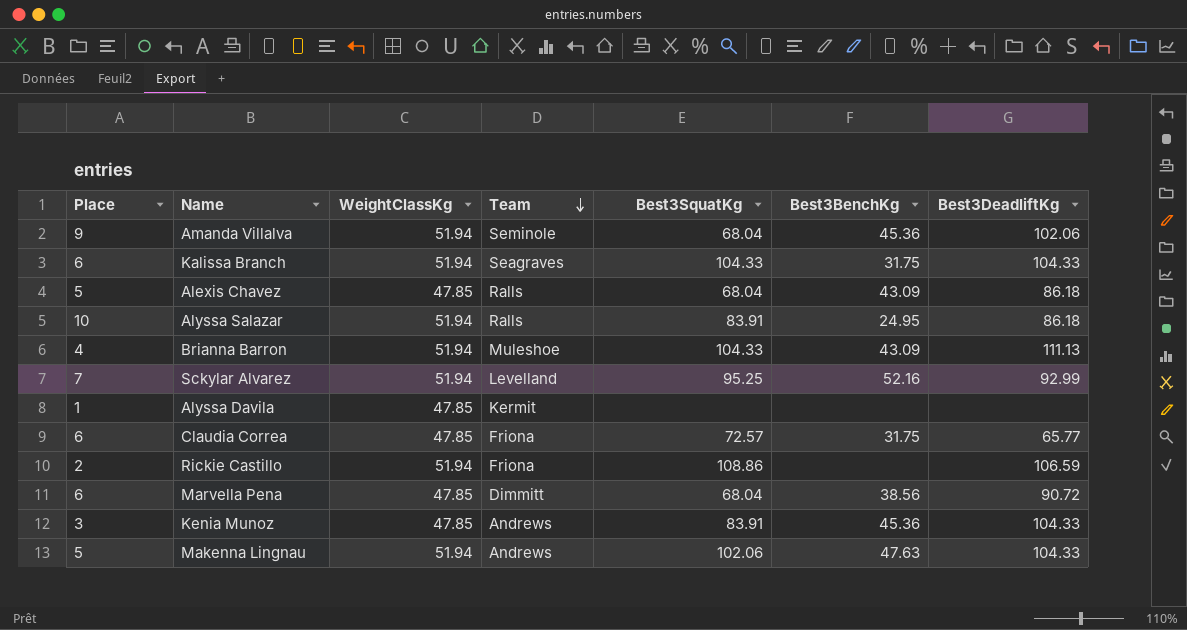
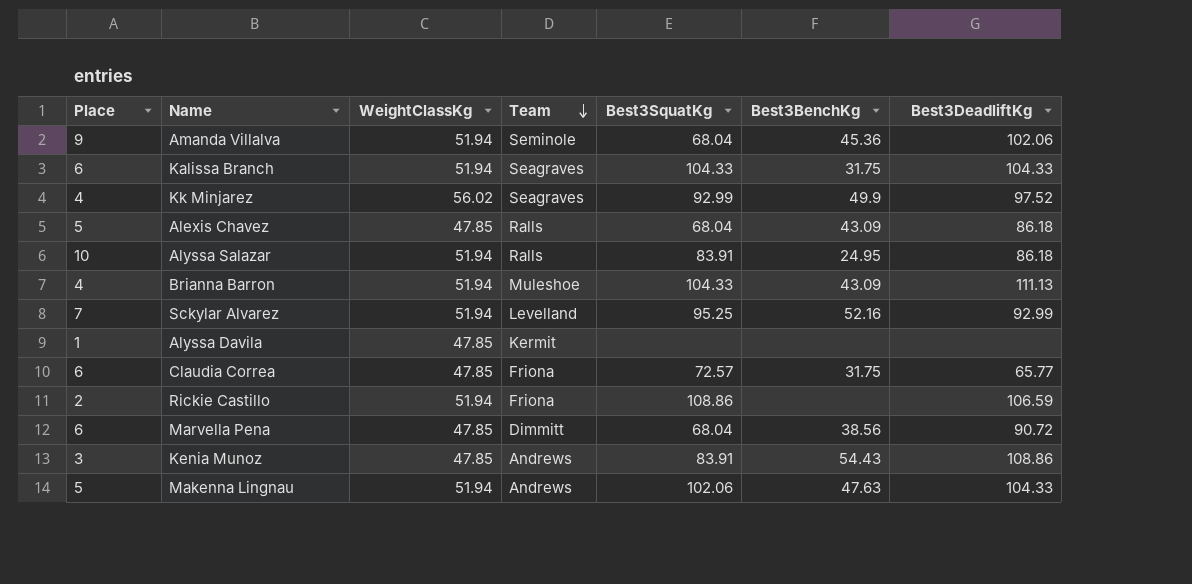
row Kk Minjarez: none -> 4 | 56.02 | Seagraves | 92.99 | 49.9 | 97.52
Kenia Munoz | Best3BenchKg: 45.36 -> 54.43
Kenia Munoz | Best3DeadliftKg: 104.33 -> 108.86

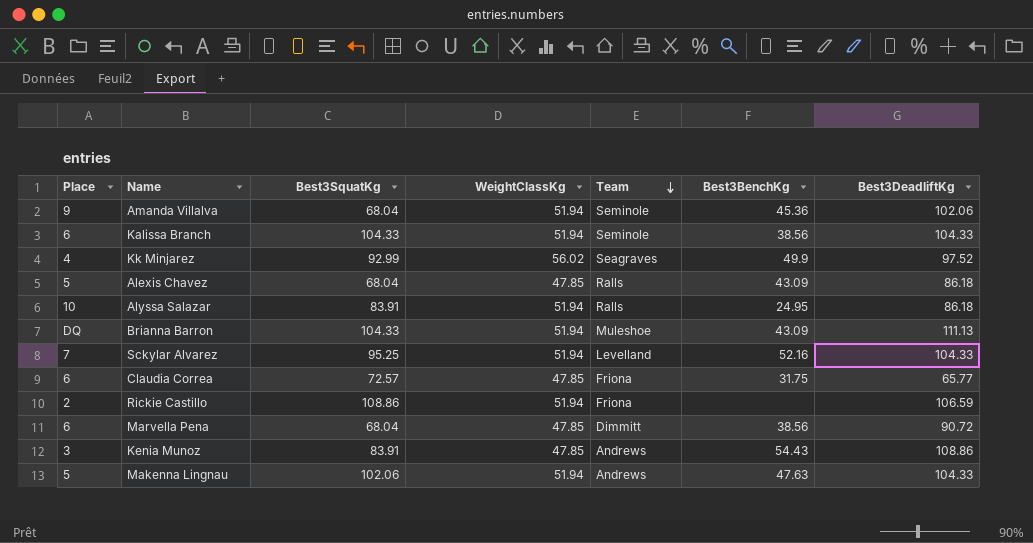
column Best3SquatKg | position: 5 -> 3
row Alyssa Davila: 1 | 47.85 | Kermit | none | none | none -> none
Kalissa Branch | Team: Seagraves -> Seminole
Kalissa Branch | Best3BenchKg: 31.75 -> 38.56
Brianna Barron | Place: 4 -> DQ
Sckylar Alvarez | Best3DeadliftKg: 92.99 -> 104.33

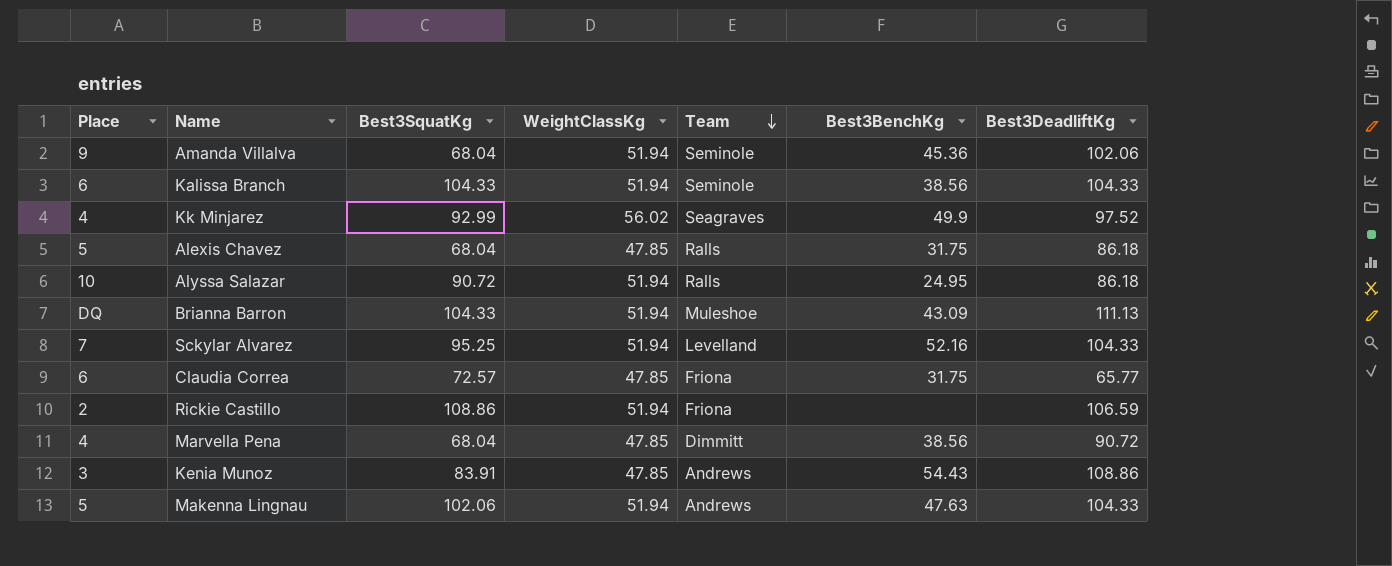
Alexis Chavez | Best3BenchKg: 43.09 -> 31.75
Alyssa Salazar | Best3SquatKg: 83.91 -> 90.72
Marvella Pena | Place: 6 -> 4

